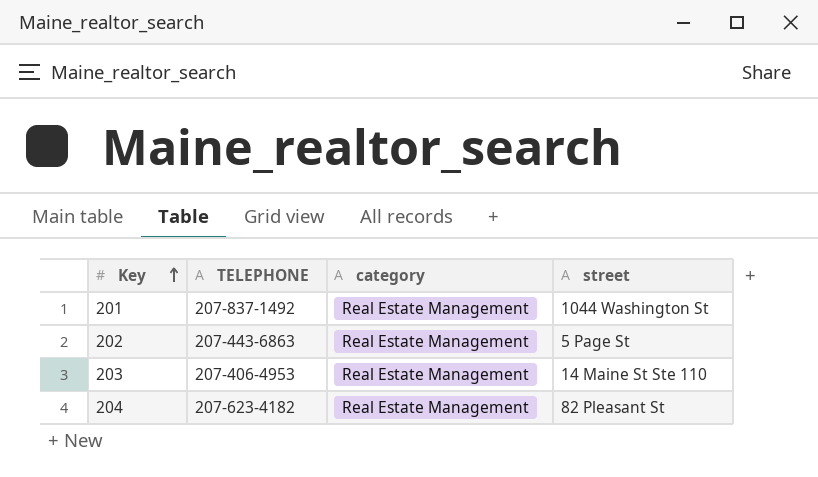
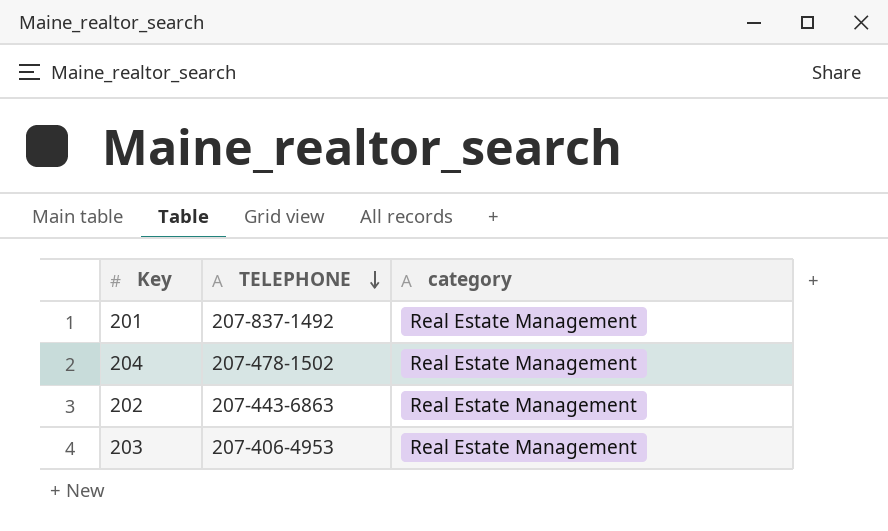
row order: Key ascending -> TELEPHONE descending
column street | position: 4 -> none
204 | TELEPHONE: 207-623-4182 -> 207-478-1502

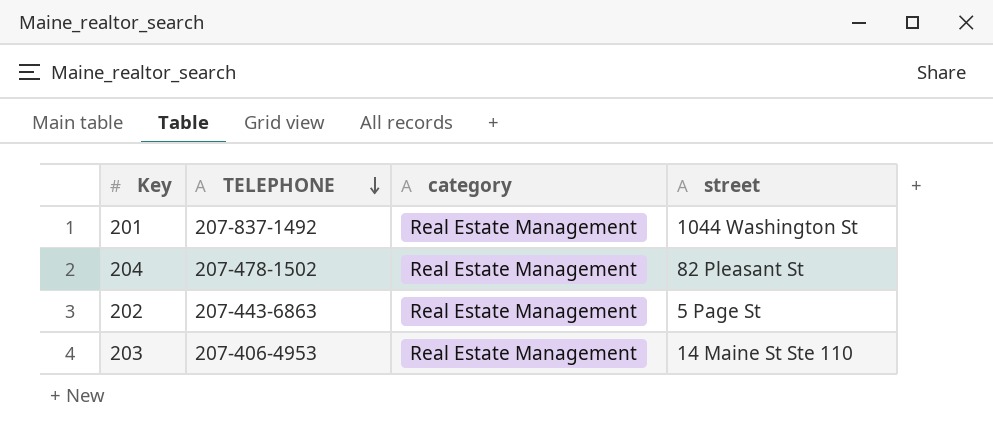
column street | position: none -> 4

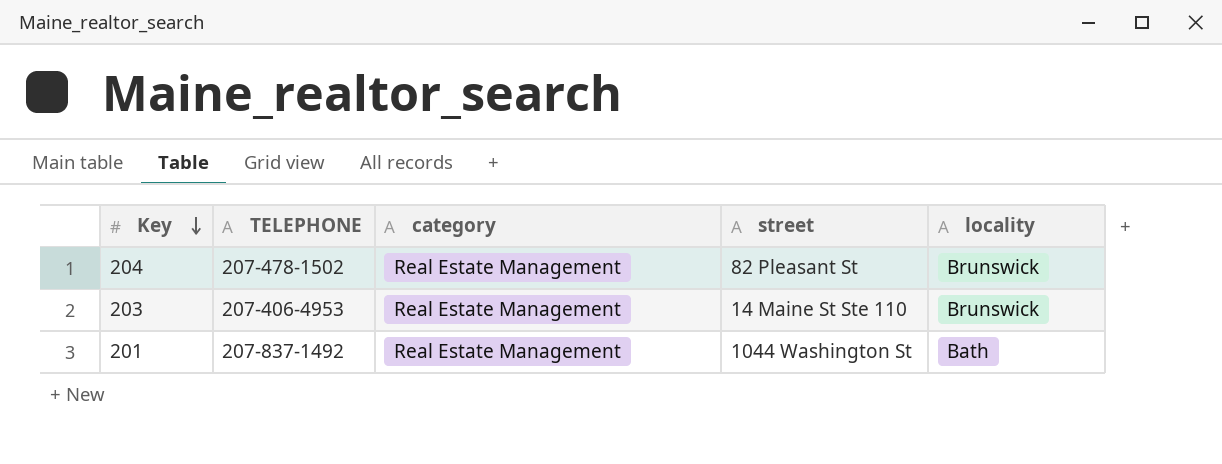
row order: TELEPHONE descending -> Key descending
column locality | position: none -> 5
row 202: 207-443-6863 | Real Estate Management | 5 Page St -> none

